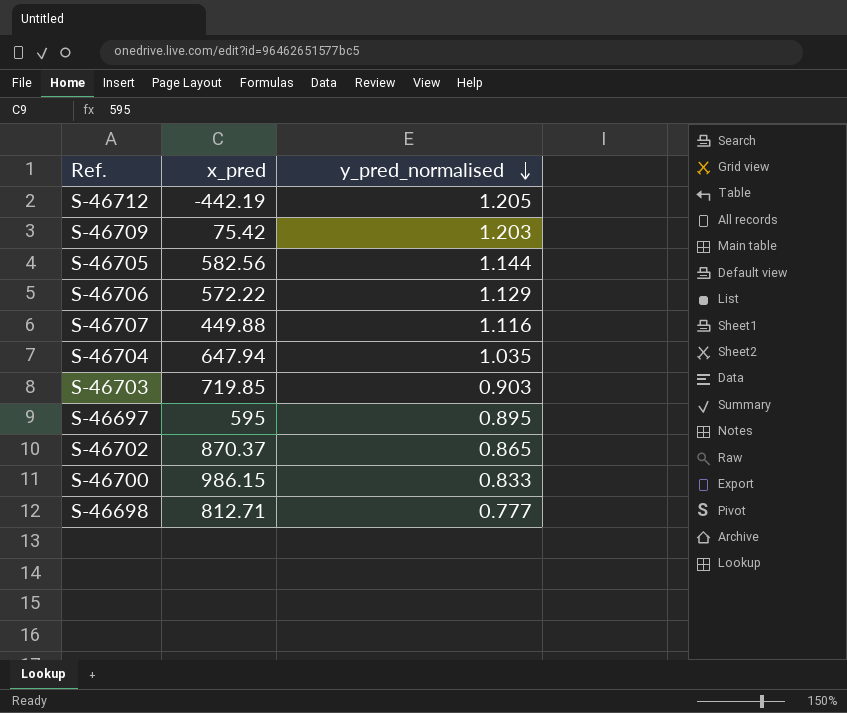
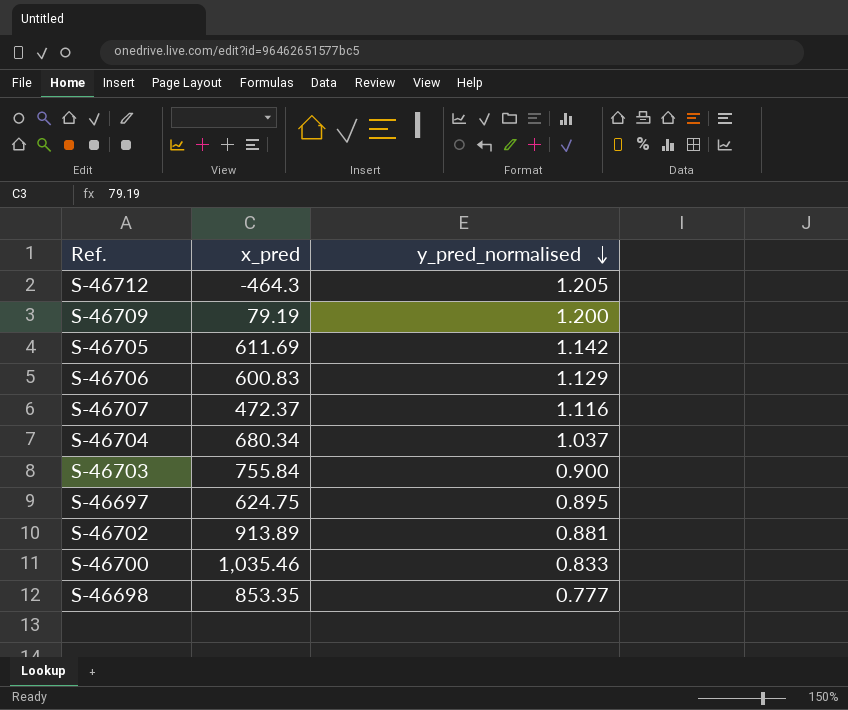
S-46712 | x_pred: -442.19 -> -464.3
S-46709 | x_pred: 75.42 -> 79.19
S-46709 | y_pred_normalised: 1.203 -> 1.200
S-46705 | x_pred: 582.56 -> 611.69
S-46705 | y_pred_normalised: 1.144 -> 1.142
S-46706 | x_pred: 572.22 -> 600.83
S-46707 | x_pred: 449.88 -> 472.37
S-46704 | x_pred: 647.94 -> 680.34
S-46704 | y_pred_normalised: 1.035 -> 1.037
S-46703 | x_pred: 719.85 -> 755.84
S-46703 | y_pred_normalised: 0.903 -> 0.900
S-46697 | x_pred: 595 -> 624.75
S-46702 | x_pred: 870.37 -> 913.89
S-46702 | y_pred_normalised: 0.865 -> 0.881
S-46700 | x_pred: 986.15 -> 1,035.46
S-46698 | x_pred: 812.71 -> 853.35

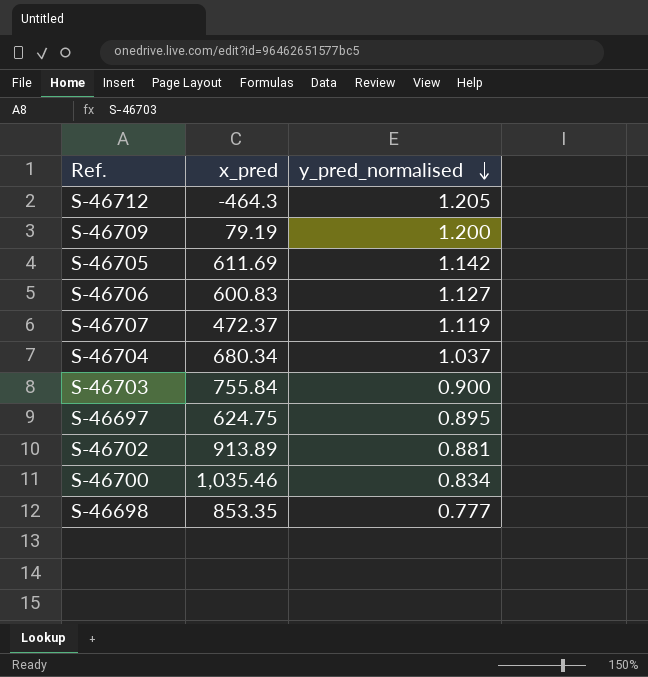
S-46706 | y_pred_normalised: 1.129 -> 1.127
S-46707 | y_pred_normalised: 1.116 -> 1.119
S-46700 | y_pred_normalised: 0.833 -> 0.834

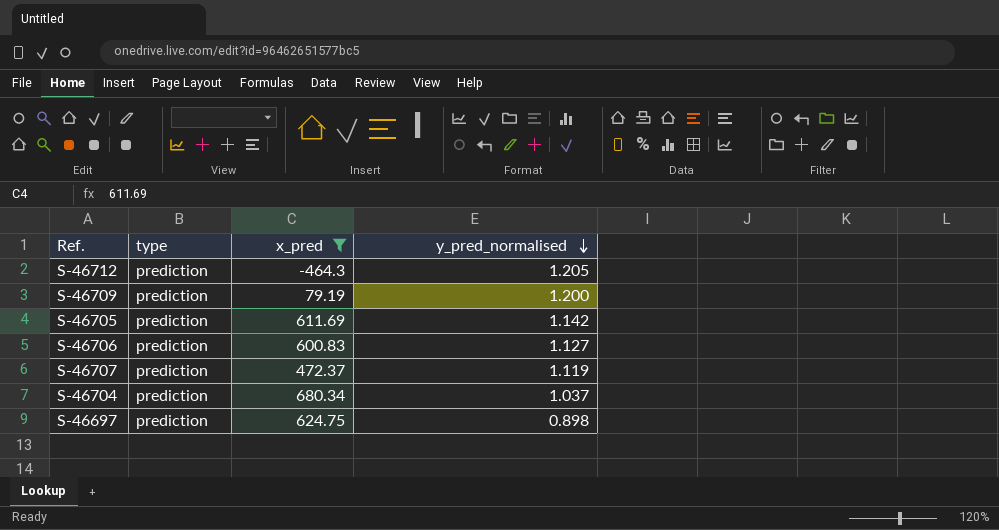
filter: none -> x_pred <= 680.34
column type | position: none -> 2
S-46697 | y_pred_normalised: 0.895 -> 0.898

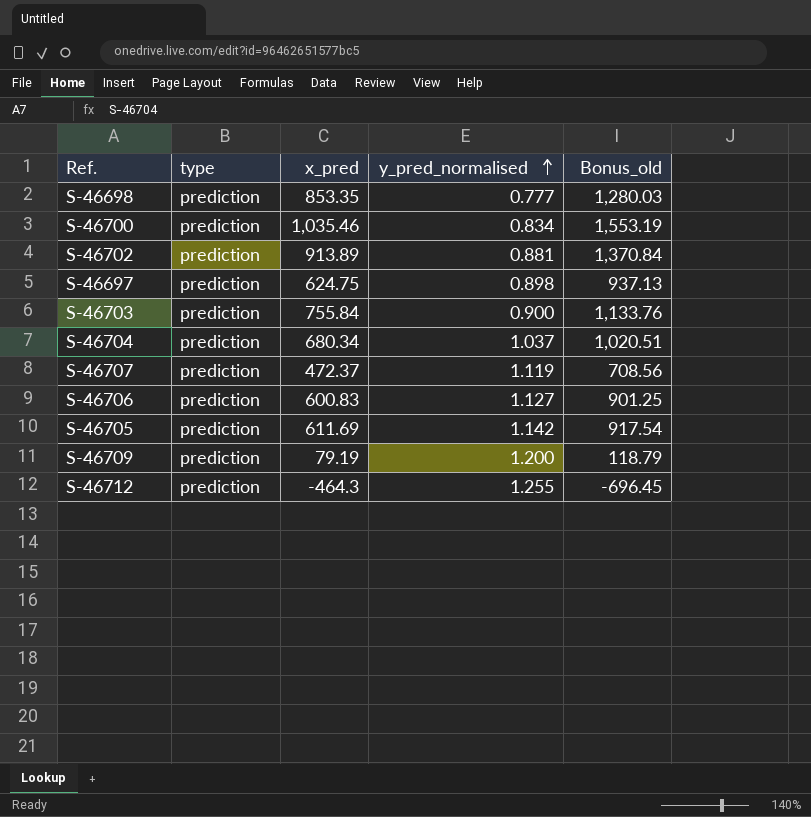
filter: x_pred <= 680.34 -> none
row order: y_pred_normalised descending -> y_pred_normalised ascending
column Bonus_old | formula: none -> [x_pred] * 1.5
S-46712 | y_pred_normalised: 1.205 -> 1.255

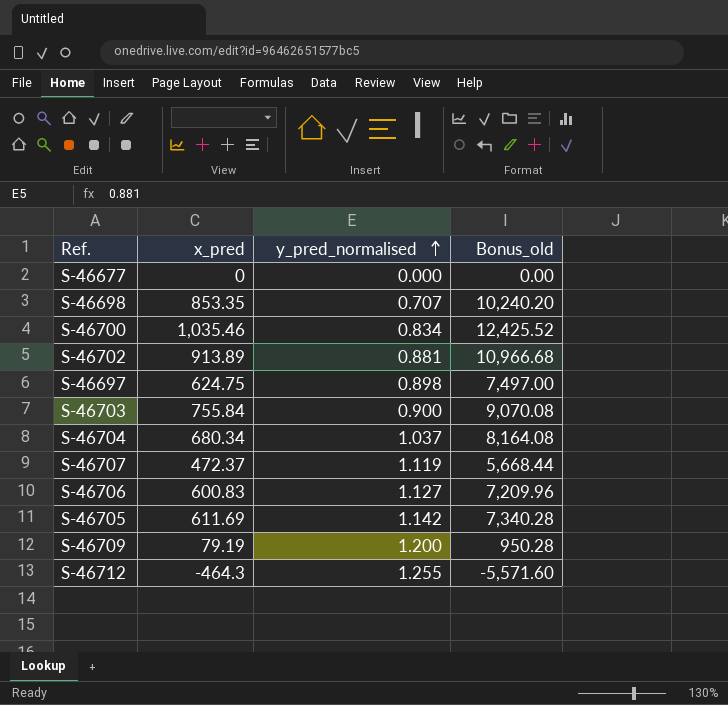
column type | position: 2 -> none
column Bonus_old | formula: [x_pred] * 1.5 -> [x_pred] * 12
row S-46677: none -> 0 | 0.000 | 0.00
S-46698 | y_pred_normalised: 0.777 -> 0.707

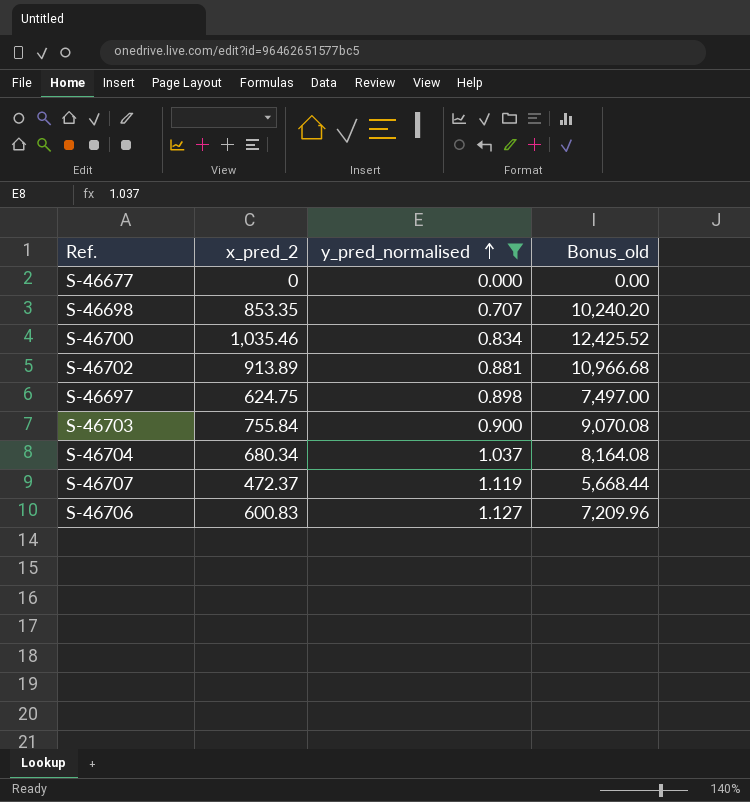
filter: none -> y_pred_normalised <= 1.127
column name: x_pred -> x_pred_2

